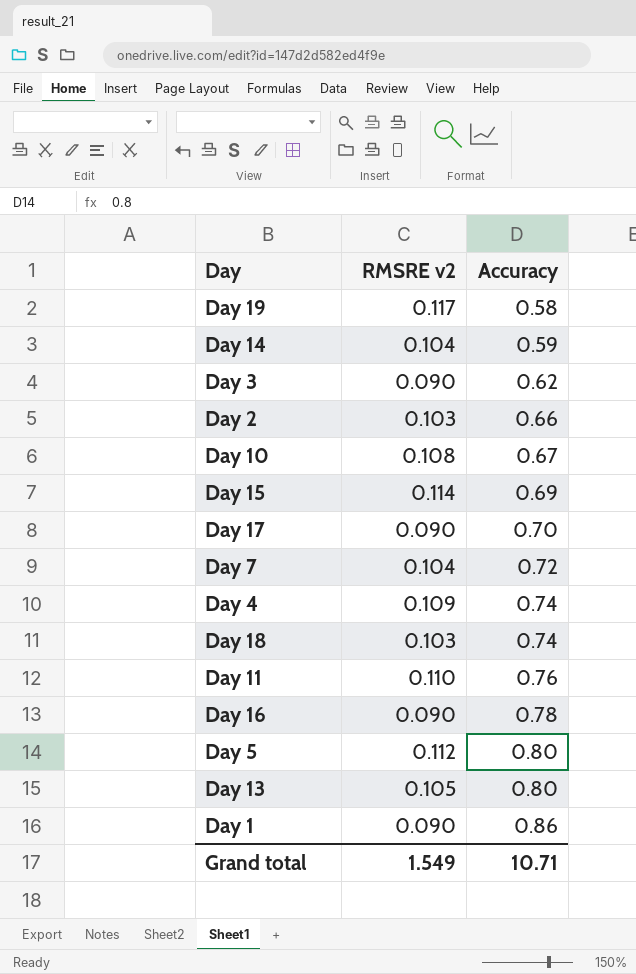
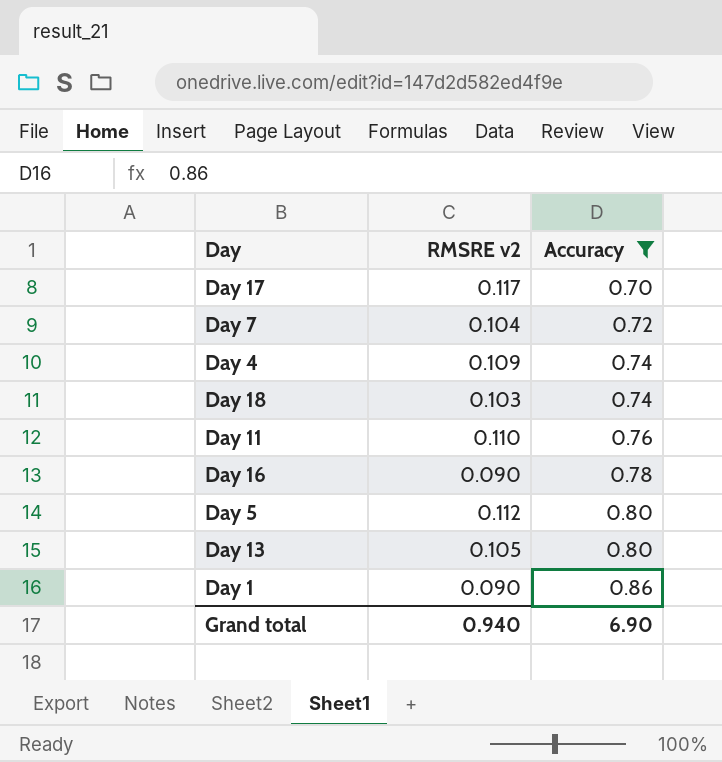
filter: none -> Accuracy >= 0.70
Day 17 | RMSRE v2: 0.090 -> 0.117
Grand total | RMSRE v2: 1.549 -> 0.940
Grand total | Accuracy: 10.71 -> 6.90

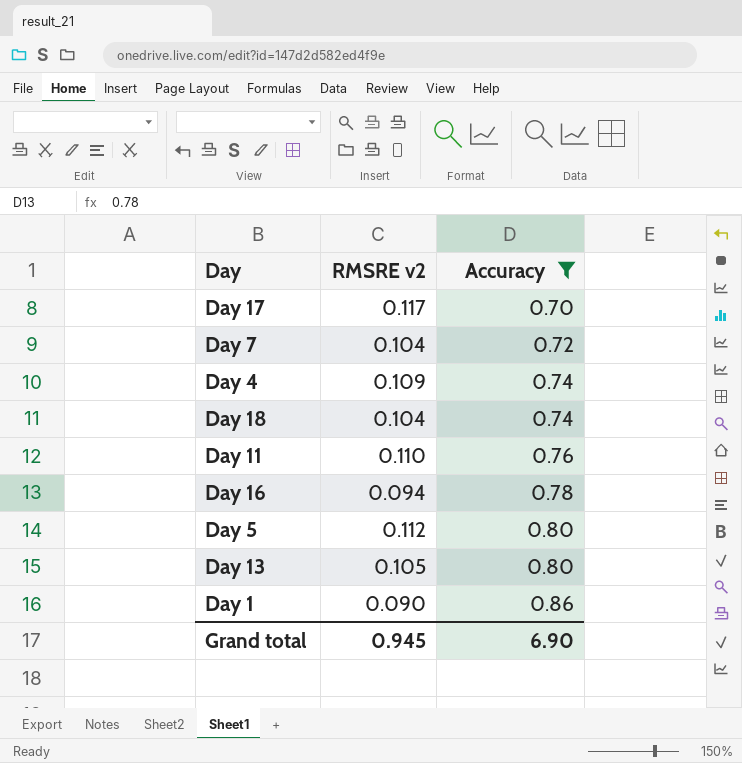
Day 18 | RMSRE v2: 0.103 -> 0.104
Day 16 | RMSRE v2: 0.090 -> 0.094
Grand total | RMSRE v2: 0.940 -> 0.945

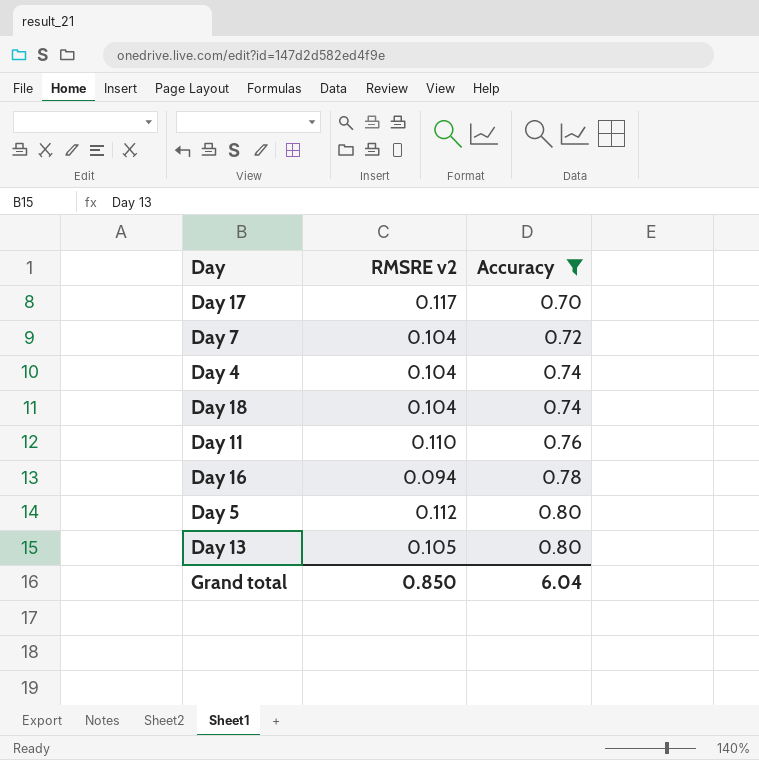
row Day 1: 0.090 | 0.86 -> none
Day 4 | RMSRE v2: 0.109 -> 0.104
Grand total | RMSRE v2: 0.945 -> 0.850
Grand total | Accuracy: 6.90 -> 6.04

